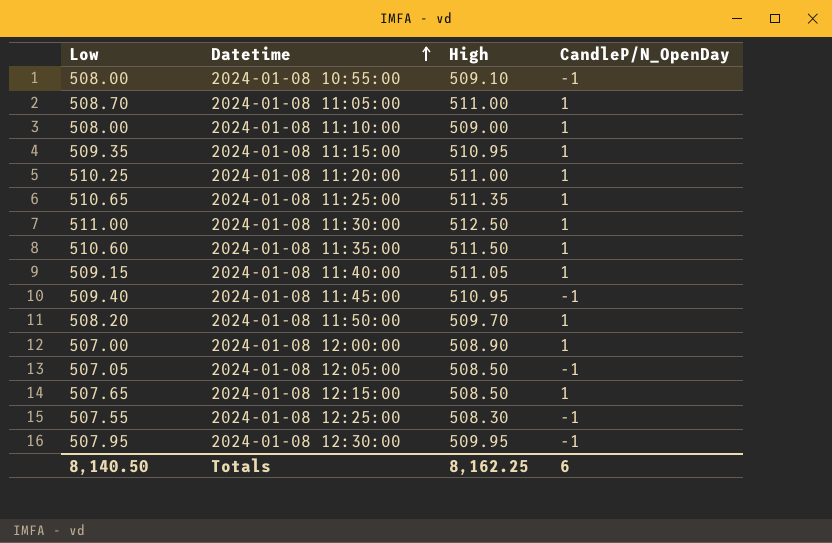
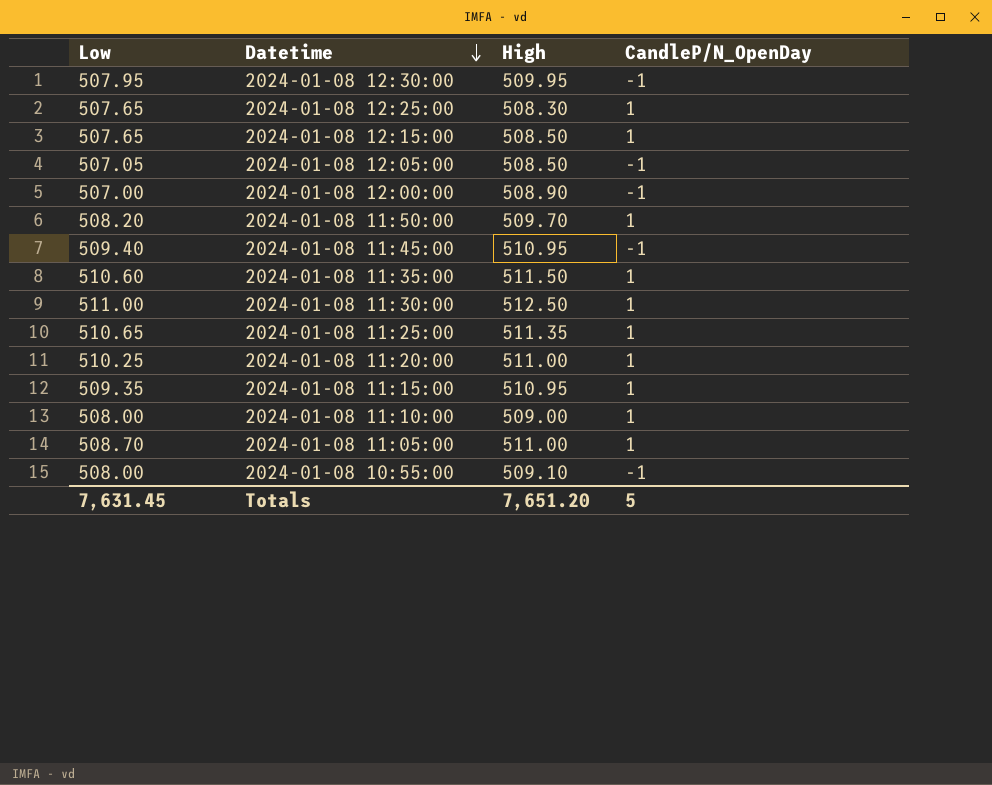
row order: Datetime ascending -> Datetime descending
row 2024-01-08 11:40:00: 509.15 | 511.05 | 1 -> none
2024-01-08 12:25:00 | Low: 507.55 -> 507.65
2024-01-08 12:25:00 | CandleP/N_OpenDay: -1 -> 1
2024-01-08 12:00:00 | CandleP/N_OpenDay: 1 -> -1
Totals | Low: 8,140.50 -> 7,631.45
Totals | High: 8,162.25 -> 7,651.20
Totals | CandleP/N_OpenDay: 6 -> 5

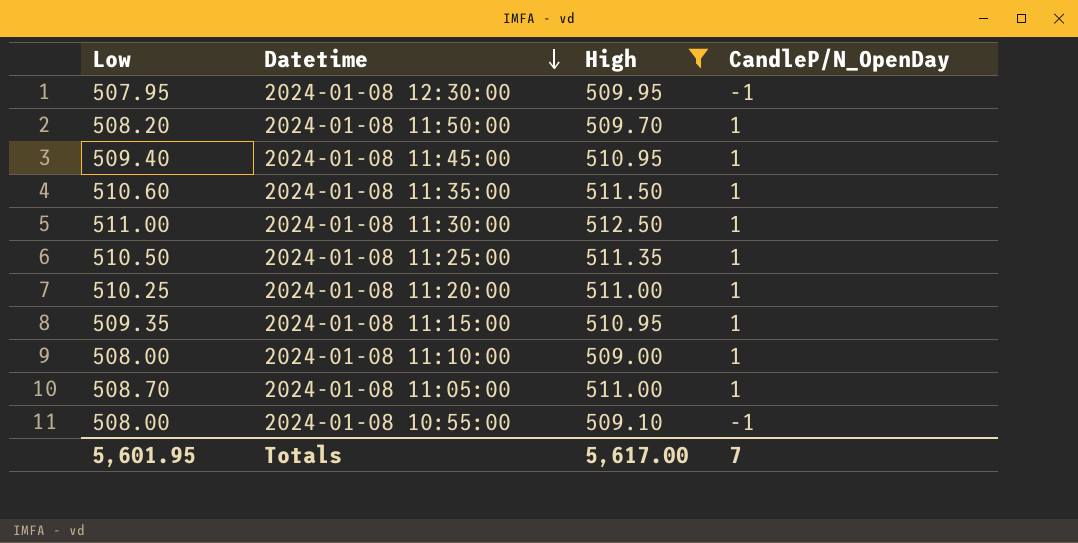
filter: none -> High >= 509.00
2024-01-08 11:45:00 | CandleP/N_OpenDay: -1 -> 1
2024-01-08 11:25:00 | Low: 510.65 -> 510.50
Totals | Low: 7,631.45 -> 5,601.95
Totals | High: 7,651.20 -> 5,617.00
Totals | CandleP/N_OpenDay: 5 -> 7

